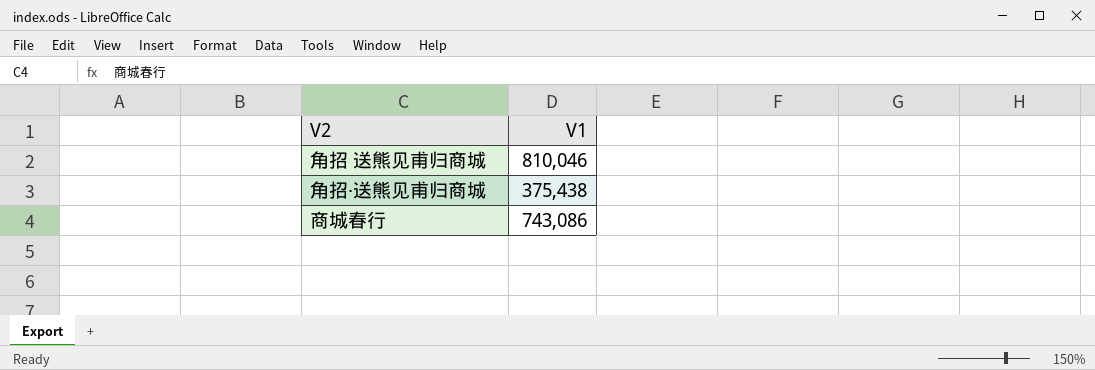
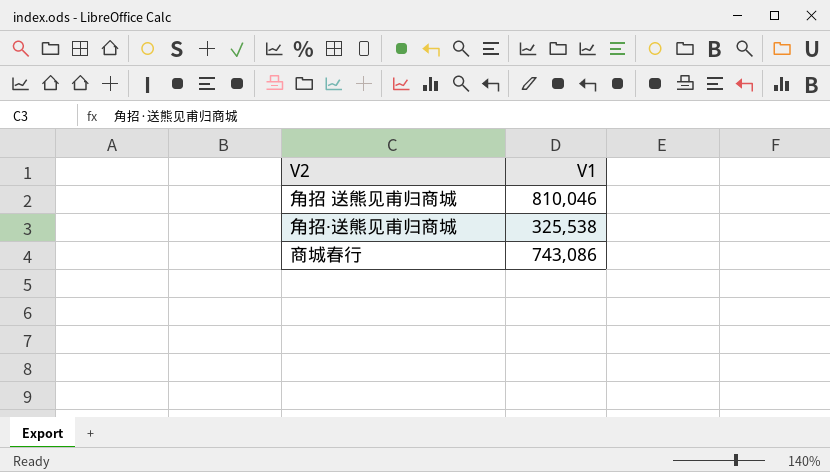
角招·送熊见甫归商城 | V1: 375,438 -> 325,538

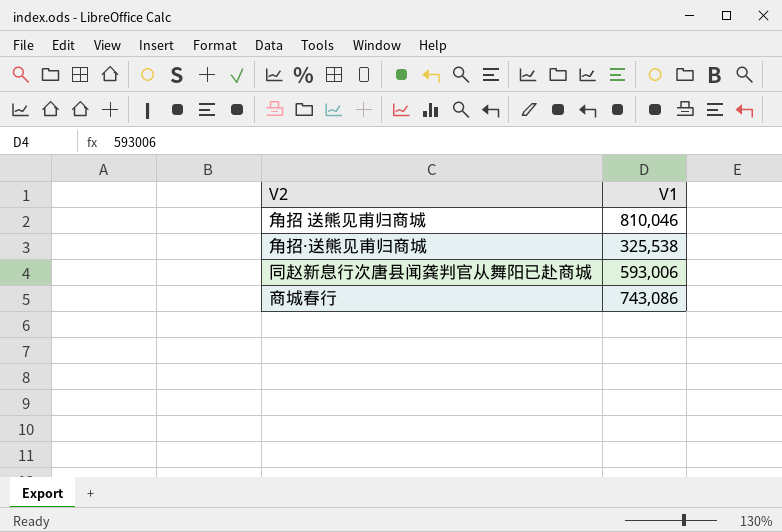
row 同赵新息行次唐县闻龚判官从舞阳已赴商城: none -> 593,006

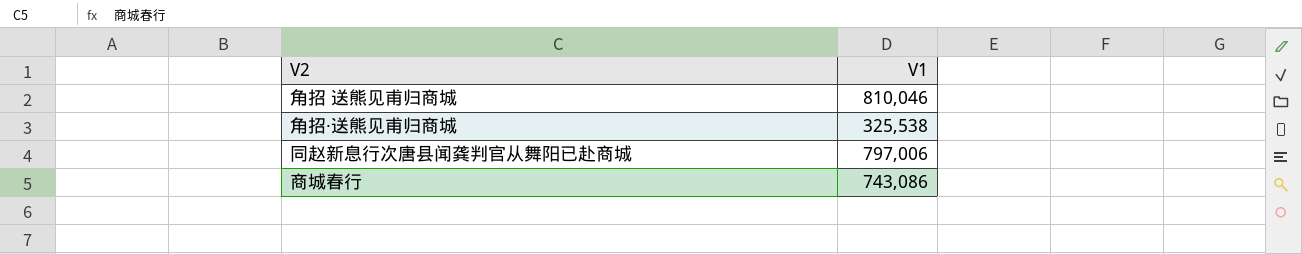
同赵新息行次唐县闻龚判官从舞阳已赴商城 | V1: 593,006 -> 797,006

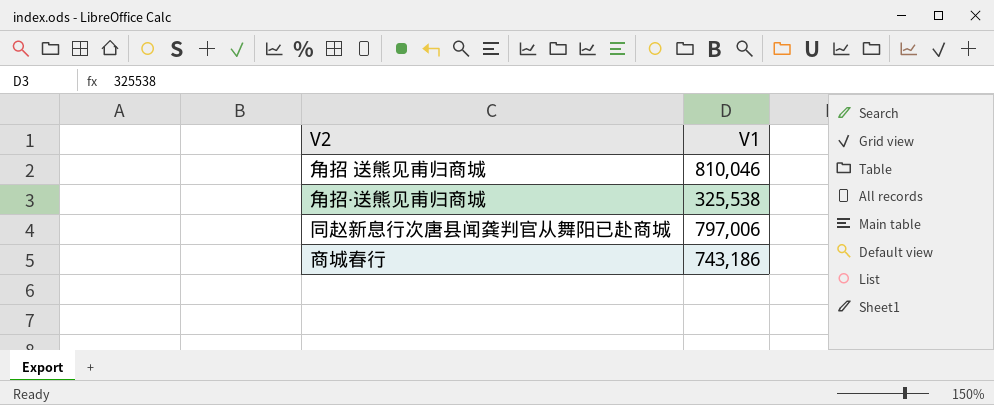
商城春行 | V1: 743,086 -> 743,186

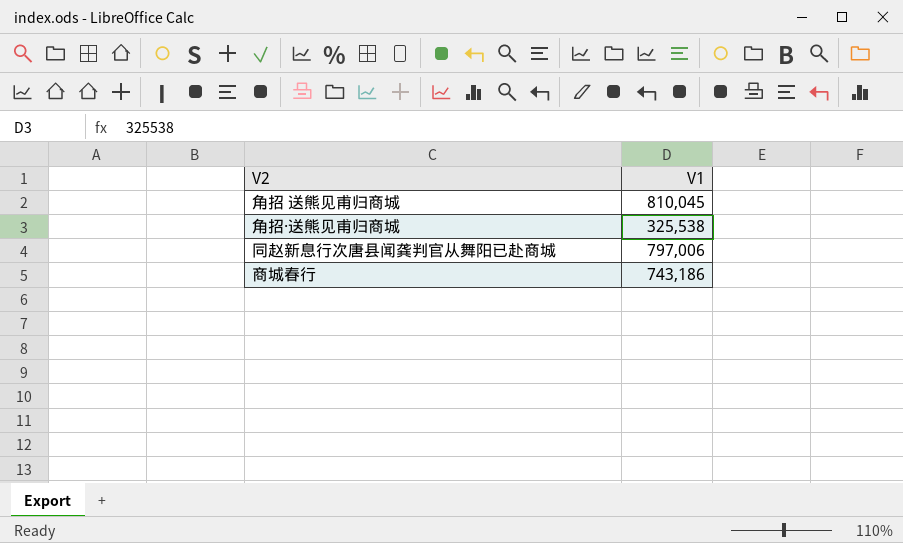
角招 送熊见甫归商城 | V1: 810,046 -> 810,045

